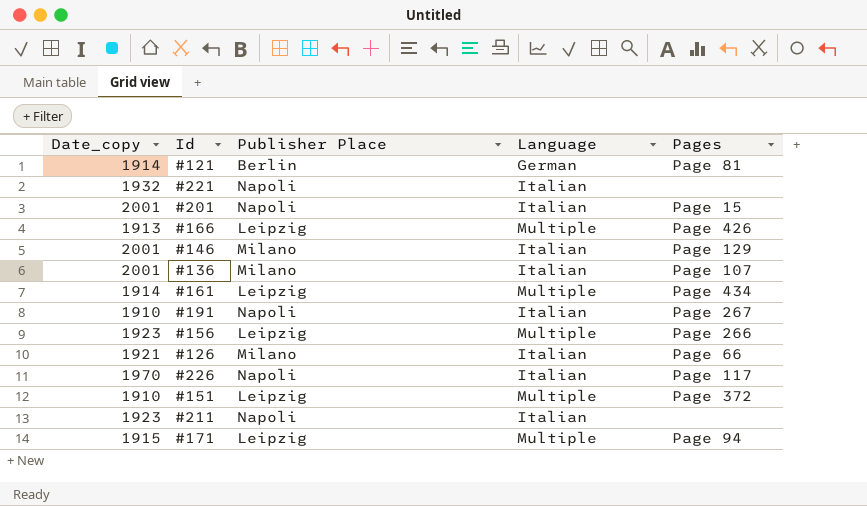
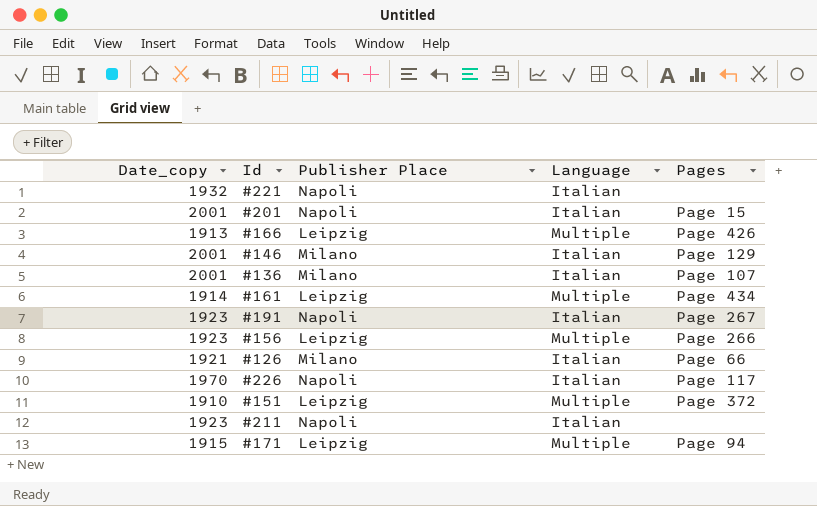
row #121: 1914 | Berlin | German | Page 81 -> none
#191 | Date_copy: 1910 -> 1923

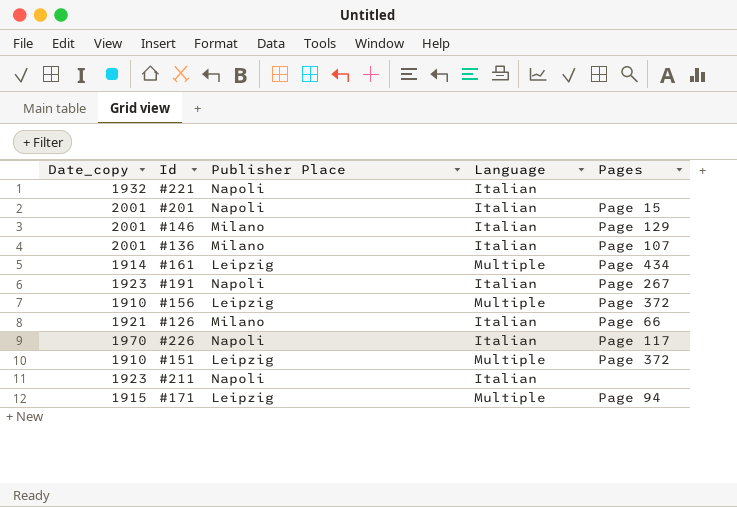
row #166: 1913 | Leipzig | Multiple | Page 426 -> none
#156 | Date_copy: 1923 -> 1910
#156 | Pages: Page 266 -> Page 372

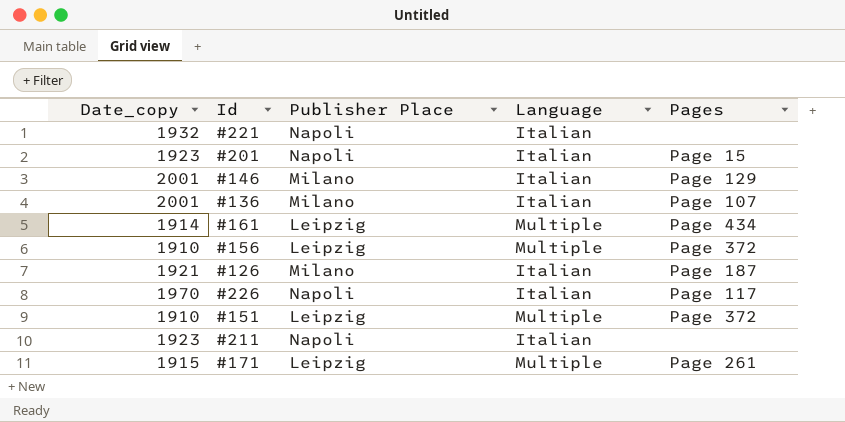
row #191: 1923 | Napoli | Italian | Page 267 -> none
#201 | Date_copy: 2001 -> 1923
#126 | Pages: Page 66 -> Page 187
#171 | Pages: Page 94 -> Page 261

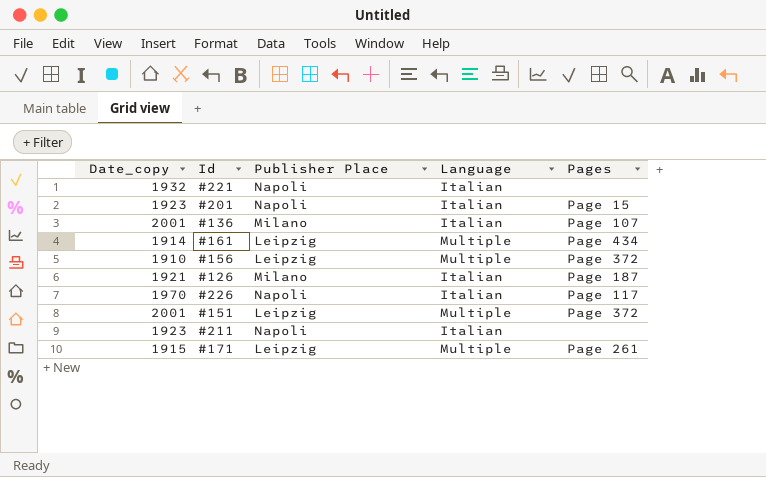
row #146: 2001 | Milano | Italian | Page 129 -> none
#151 | Date_copy: 1910 -> 2001

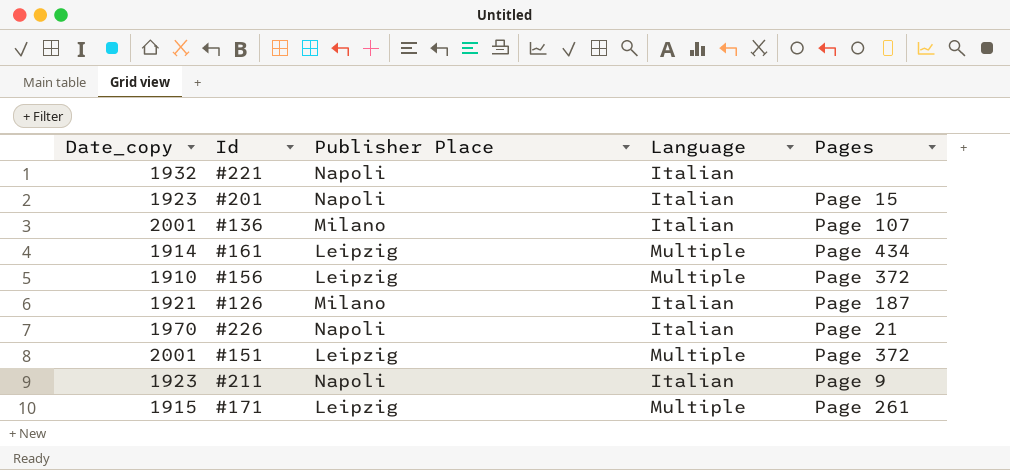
#226 | Pages: Page 117 -> Page 21
#211 | Pages: none -> Page 9

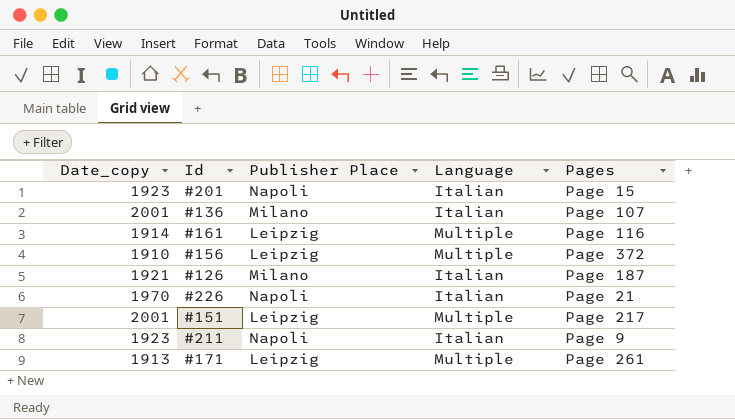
row #221: 1932 | Napoli | Italian | none -> none
#161 | Pages: Page 434 -> Page 116
#151 | Pages: Page 372 -> Page 217
#171 | Date_copy: 1915 -> 1913

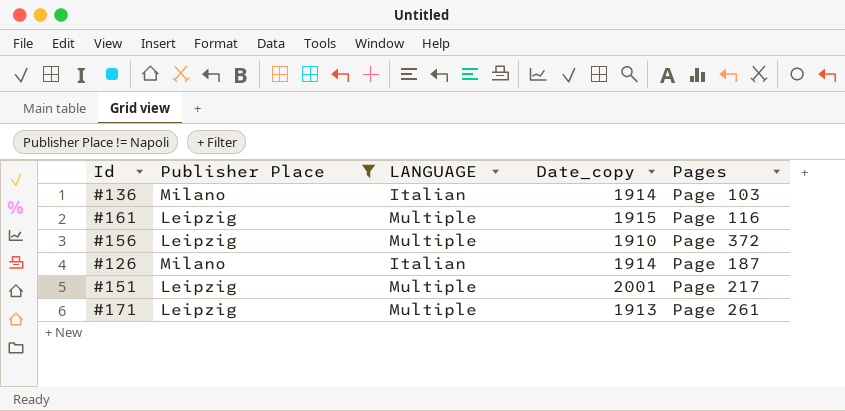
filter: none -> Publisher Place != Napoli
column name: Language -> LANGUAGE
column Date_copy | position: 1 -> 4
#136 | Date_copy: 2001 -> 1914
#136 | Pages: Page 107 -> Page 103
#161 | Date_copy: 1914 -> 1915
#126 | Date_copy: 1921 -> 1914

